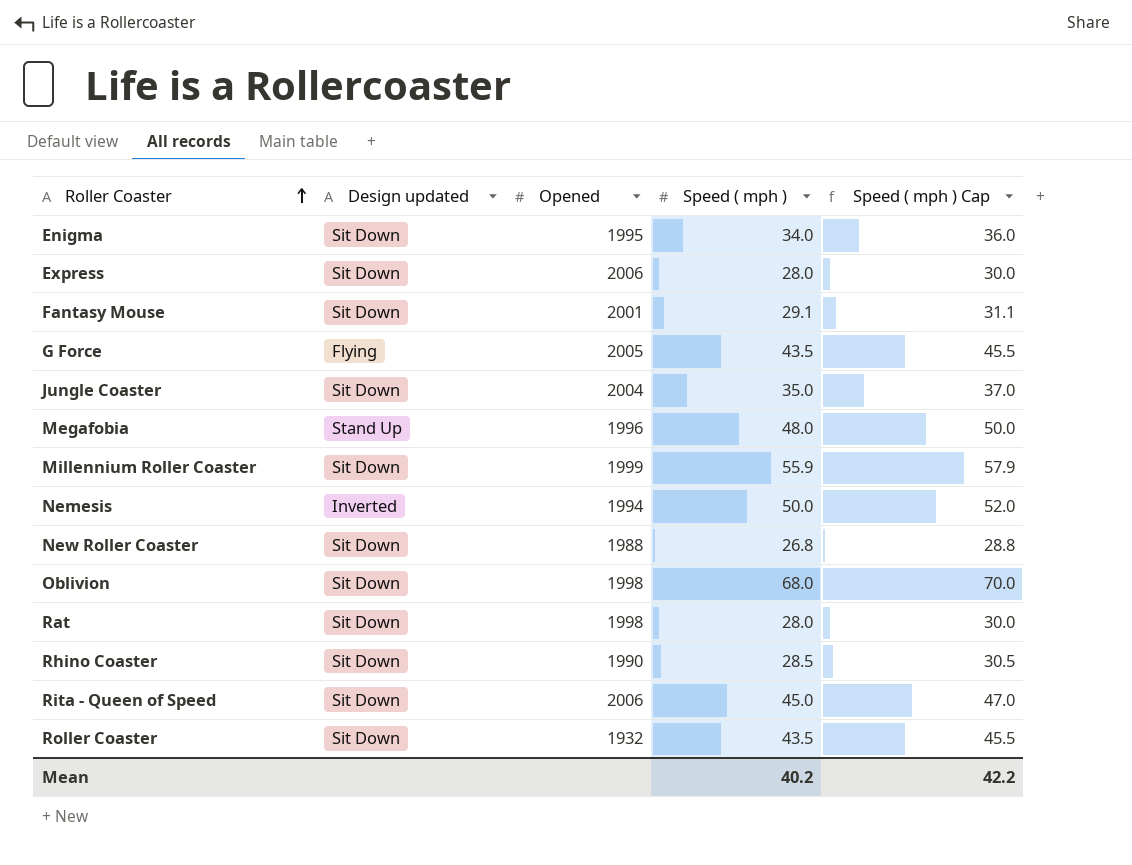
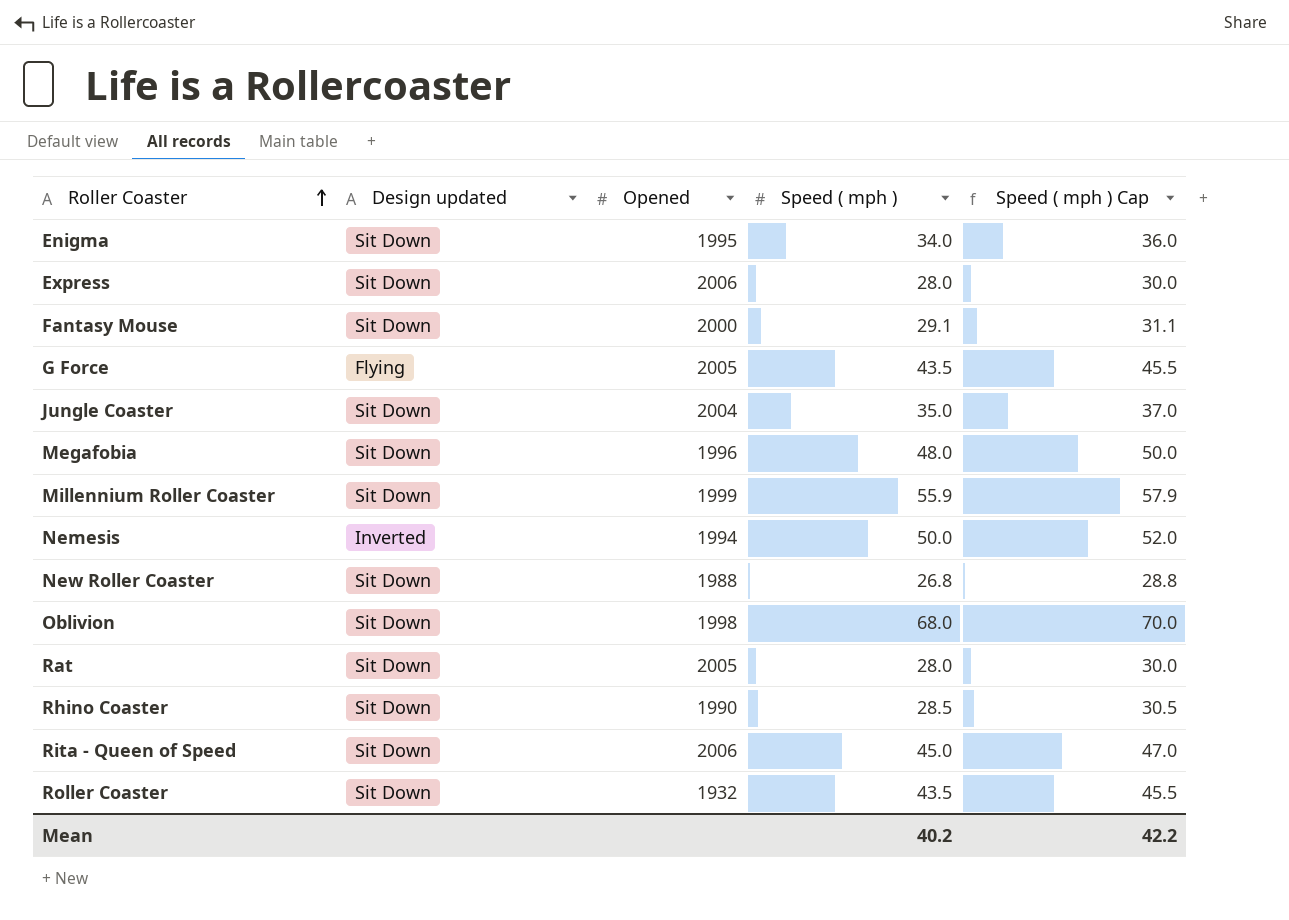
Fantasy Mouse | Opened: 2001 -> 2000
Megafobia | Design updated: Stand Up -> Sit Down
Rat | Opened: 1998 -> 2005

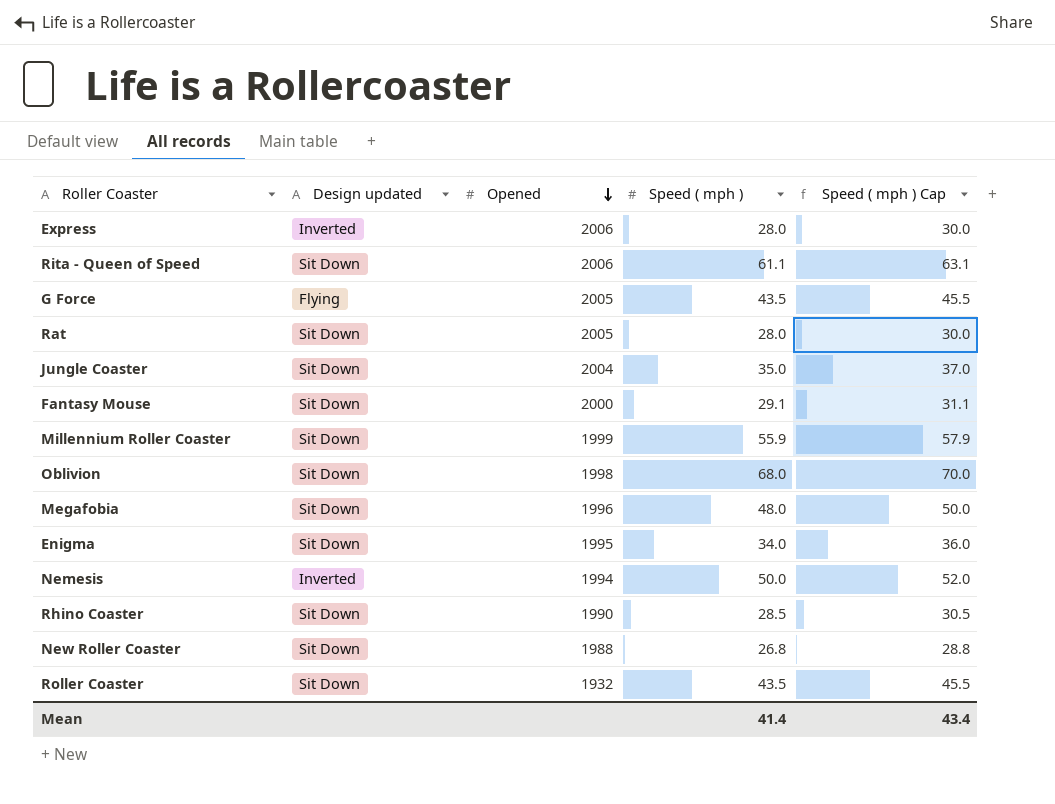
row order: Roller Coaster ascending -> Opened descending
Express | Design updated: Sit Down -> Inverted
Rita - Queen of Speed | Speed ( mph ): 45.0 -> 61.1
Rita - Queen of Speed | Speed ( mph ) Cap: 47.0 -> 63.1
Mean | Speed ( mph ): 40.2 -> 41.4
Mean | Speed ( mph ) Cap: 42.2 -> 43.4

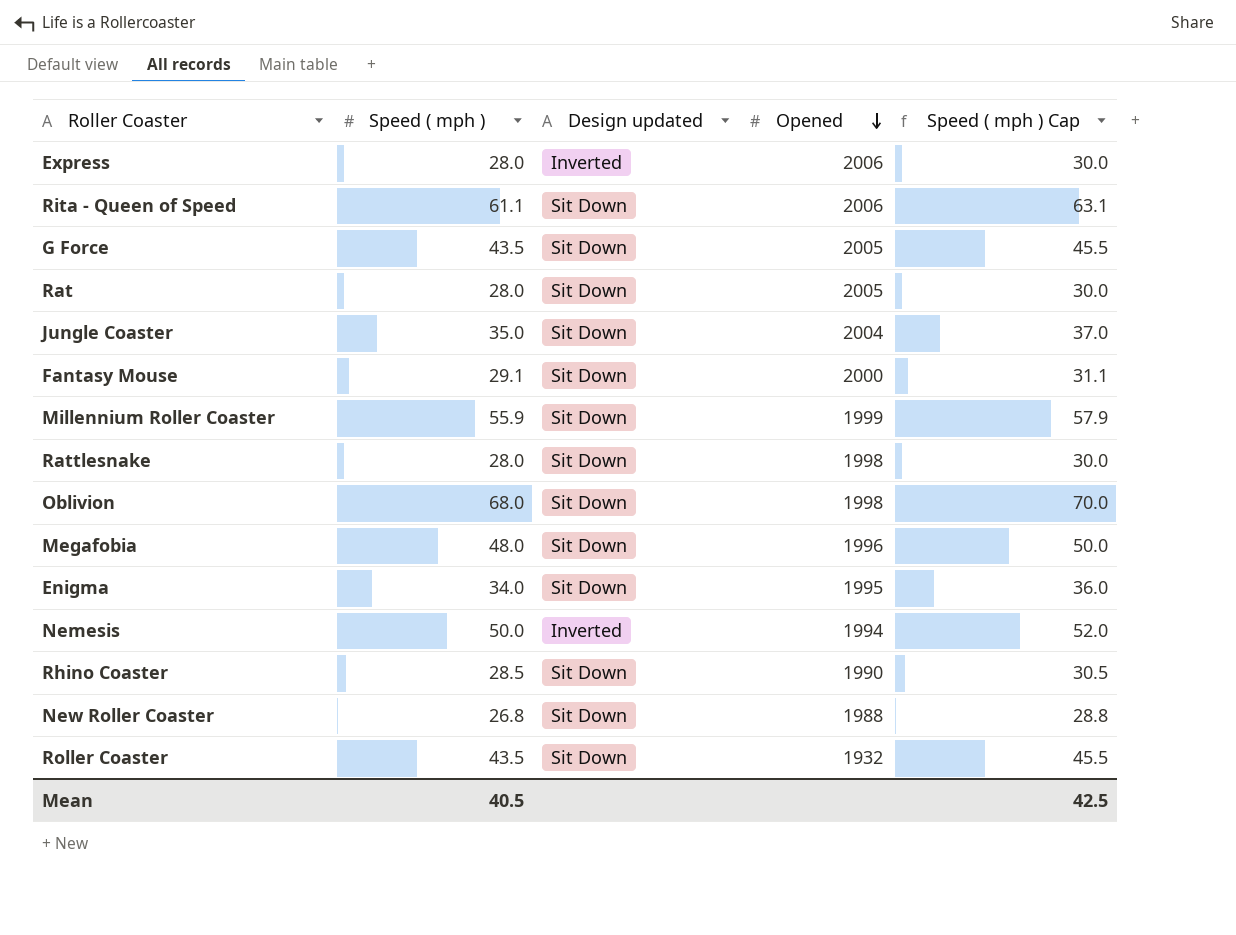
column Speed ( mph ) | position: 4 -> 2
G Force | Design updated: Flying -> Sit Down
row Rattlesnake: none -> 28.0 | Sit Down | 1998 | 30.0
Mean | Speed ( mph ): 41.4 -> 40.5
Mean | Speed ( mph ) Cap: 43.4 -> 42.5

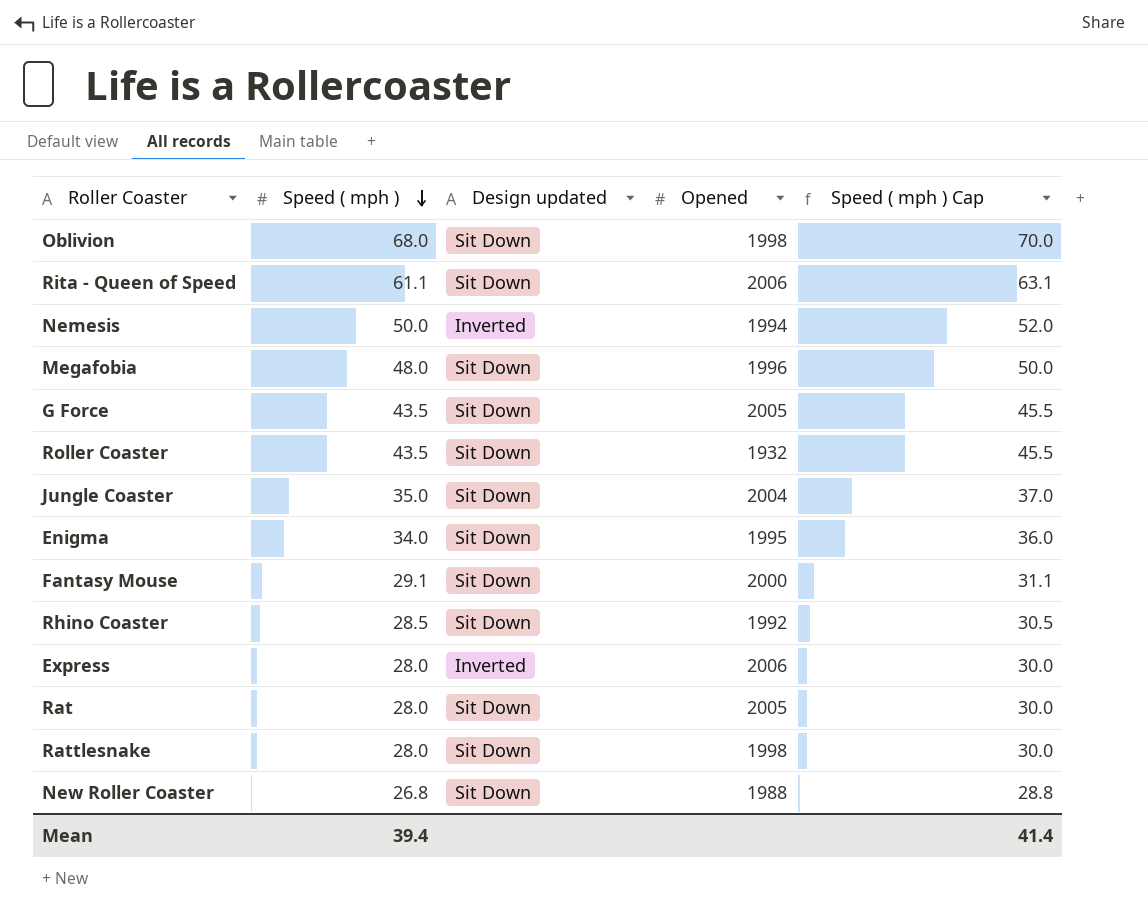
row order: Opened descending -> Speed ( mph ) descending
row Millennium Roller Coaster: 55.9 | Sit Down | 1999 | 57.9 -> none
Rhino Coaster | Opened: 1990 -> 1992
Mean | Speed ( mph ): 40.5 -> 39.4
Mean | Speed ( mph ) Cap: 42.5 -> 41.4

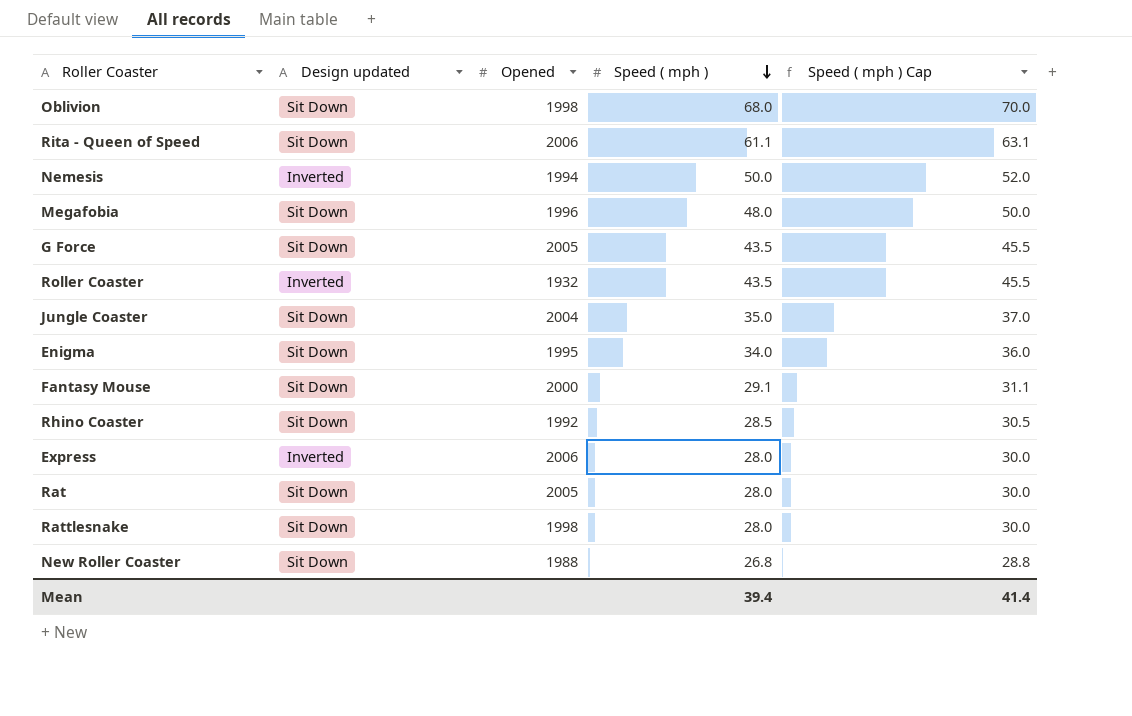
column Speed ( mph ) | position: 2 -> 4
Roller Coaster | Design updated: Sit Down -> Inverted

